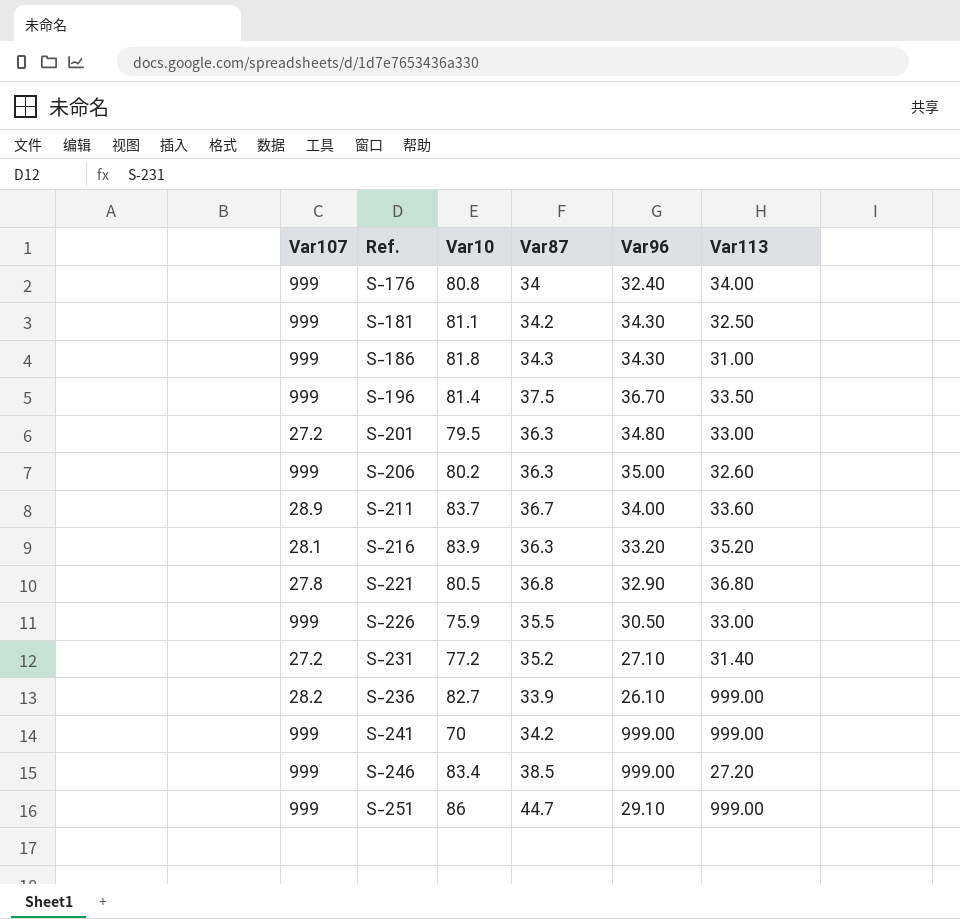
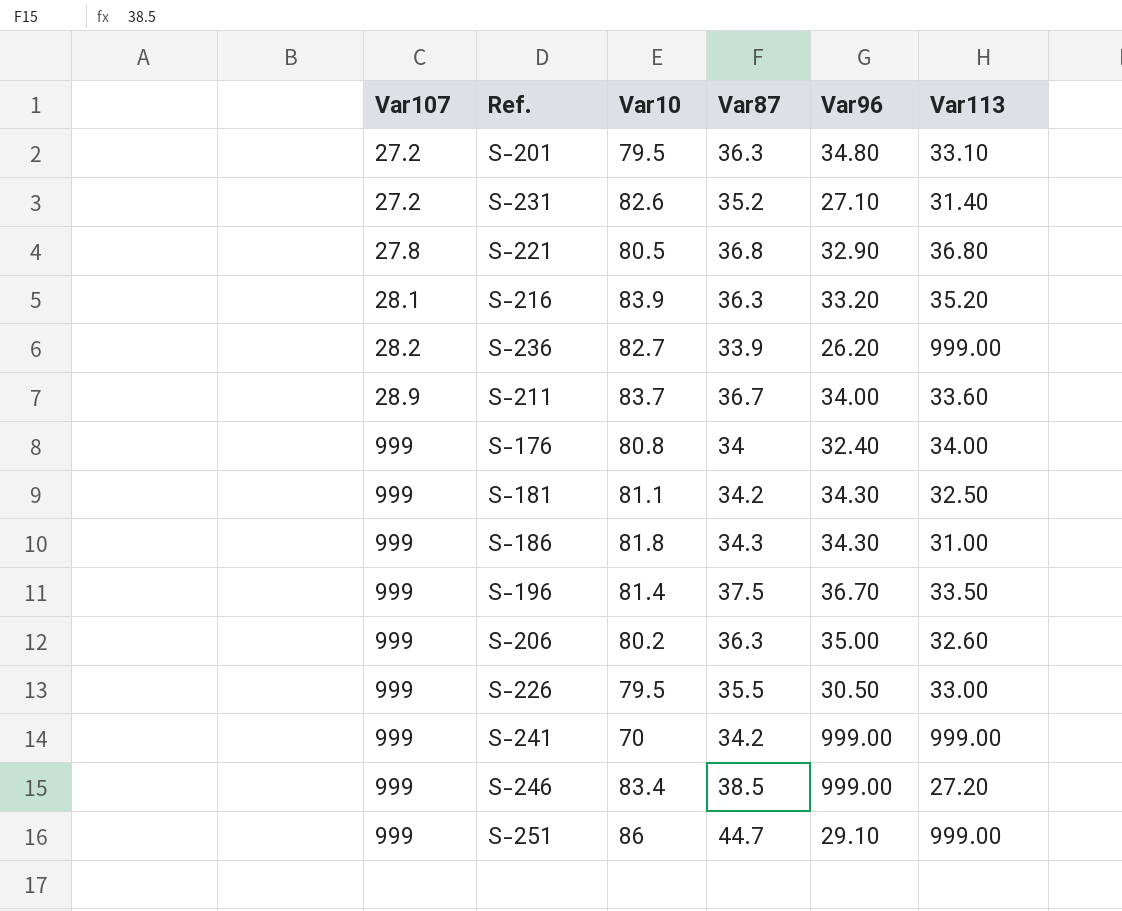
row order: Ref. ascending -> Var107 ascending
S-201 | Var113: 33.00 -> 33.10
S-231 | Var10: 77.2 -> 82.6
S-236 | Var96: 26.10 -> 26.20
S-226 | Var10: 75.9 -> 79.5

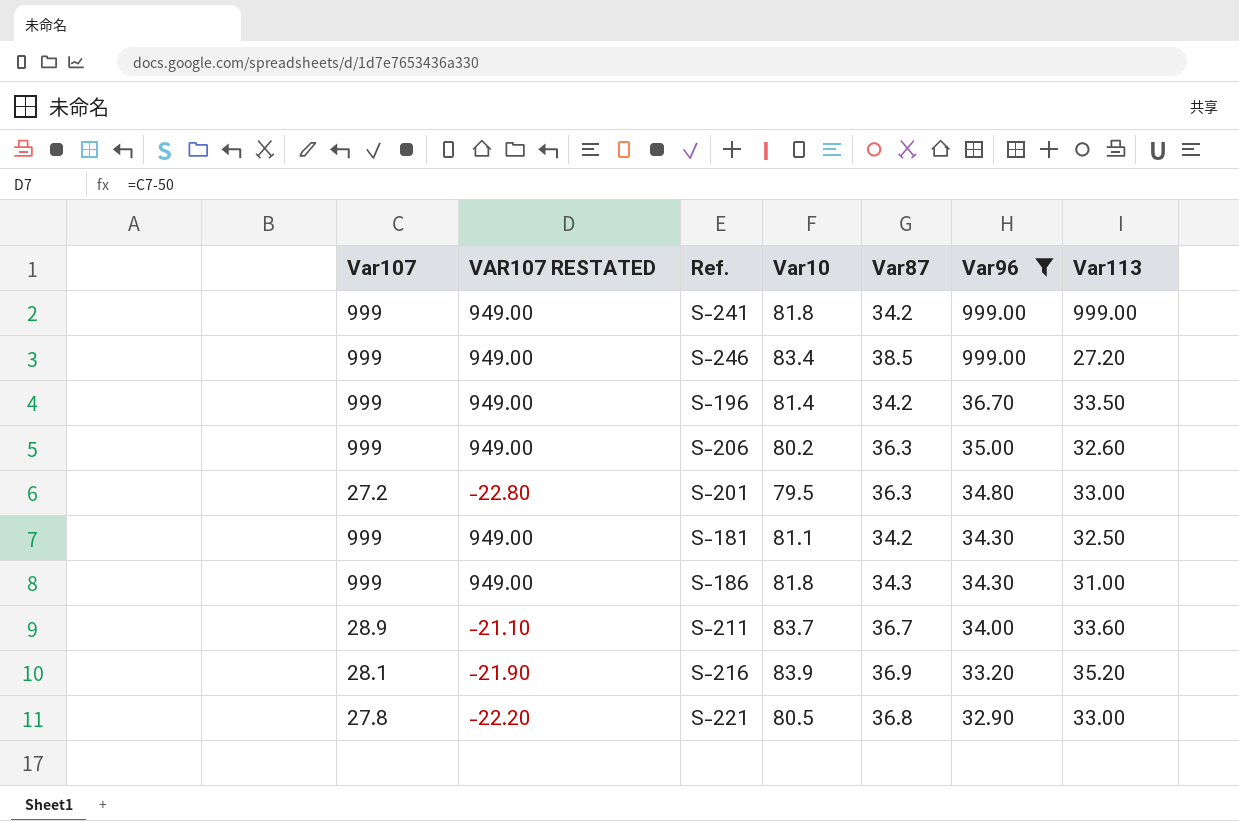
filter: none -> Var96 >= 32.90
row order: Var107 ascending -> Var96 descending
column VAR107 RESTATED | formula: none -> [Var107] - 50
S-241 | Var10: 70 -> 81.8
S-196 | Var87: 37.5 -> 34.2
S-201 | Var113: 33.10 -> 33.00
S-216 | Var87: 36.3 -> 36.9
S-221 | Var113: 36.80 -> 33.00

